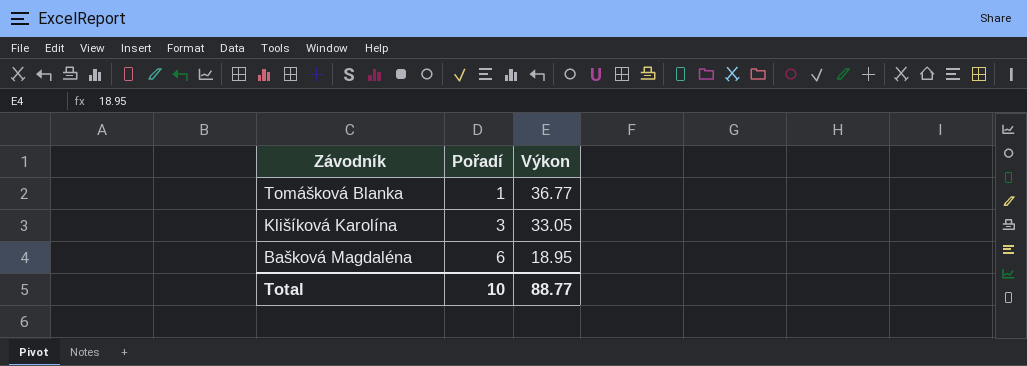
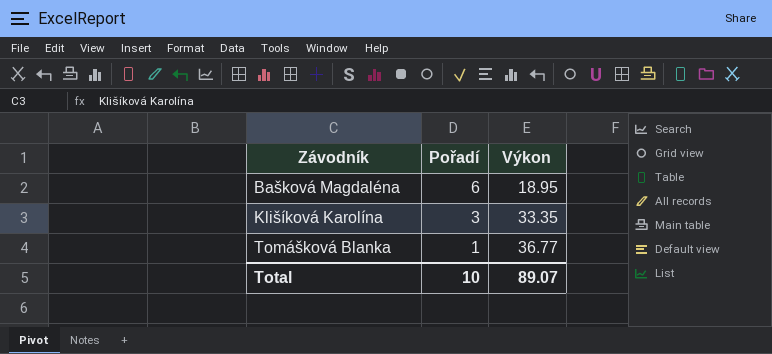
row order: Závodník descending -> Závodník ascending
Klišíková Karolína | Výkon: 33.05 -> 33.35
Total | Výkon: 88.77 -> 89.07

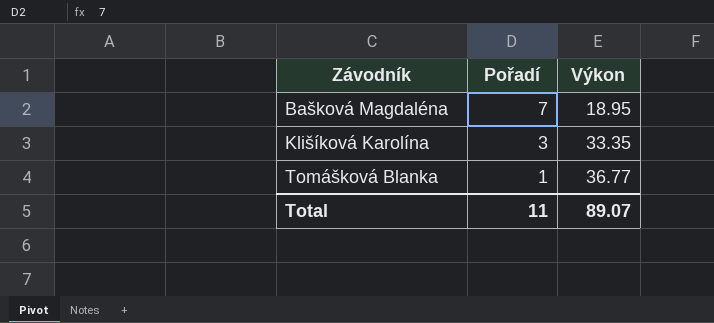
Bašková Magdaléna | Pořadí: 6 -> 7
Total | Pořadí: 10 -> 11

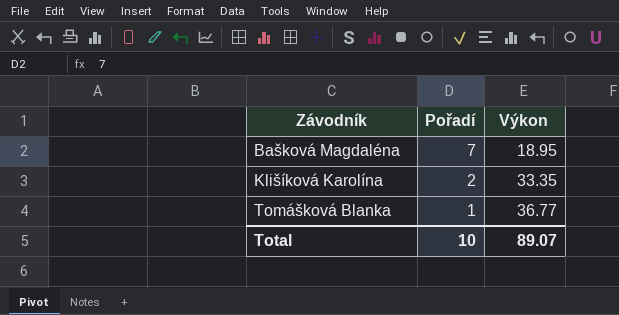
Klišíková Karolína | Pořadí: 3 -> 2
Total | Pořadí: 11 -> 10

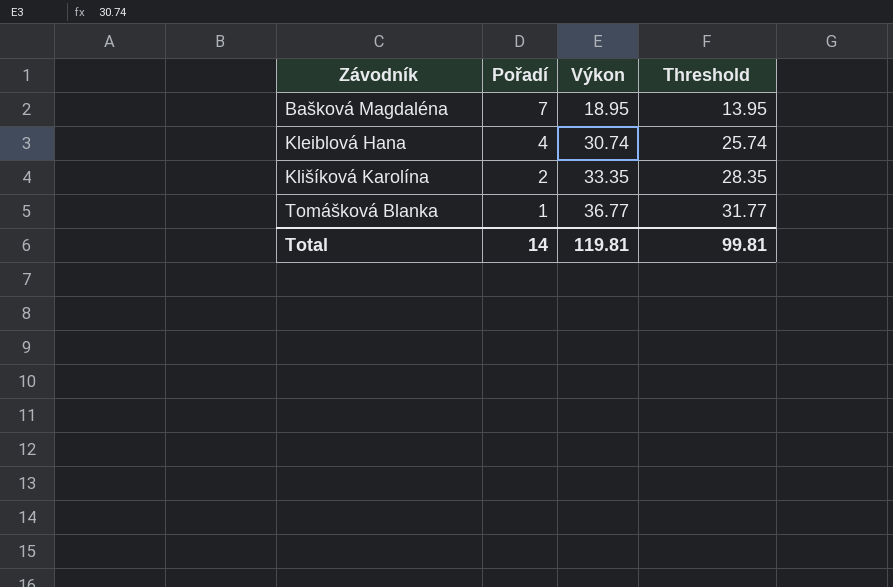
column Threshold | formula: none -> [Výkon] - 5
row Kleiblová Hana: none -> 4 | 30.74 | 25.74
Total | Pořadí: 10 -> 14
Total | Výkon: 89.07 -> 119.81

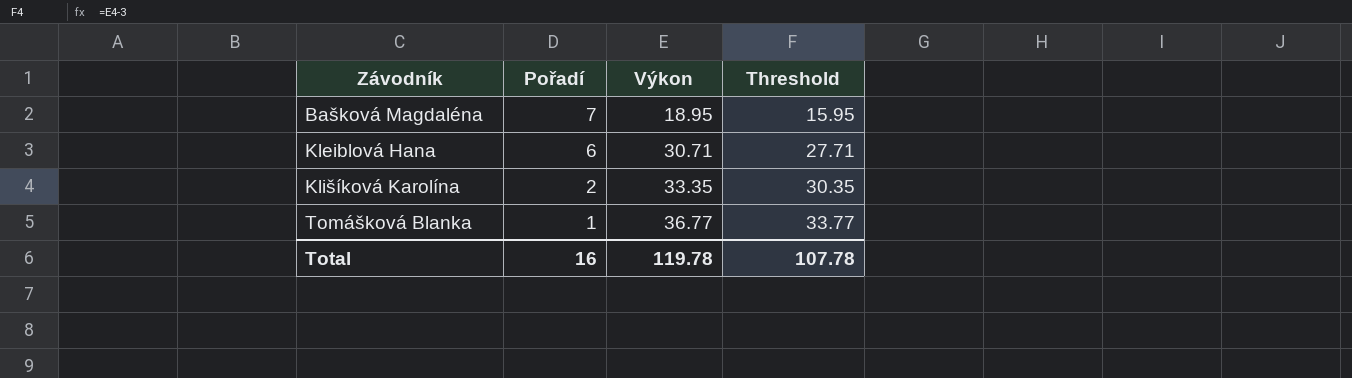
column Threshold | formula: [Výkon] - 5 -> [Výkon] - 3
Kleiblová Hana | Pořadí: 4 -> 6
Kleiblová Hana | Výkon: 30.74 -> 30.71
Total | Pořadí: 14 -> 16
Total | Výkon: 119.81 -> 119.78
Total | Threshold: 99.81 -> 107.78

